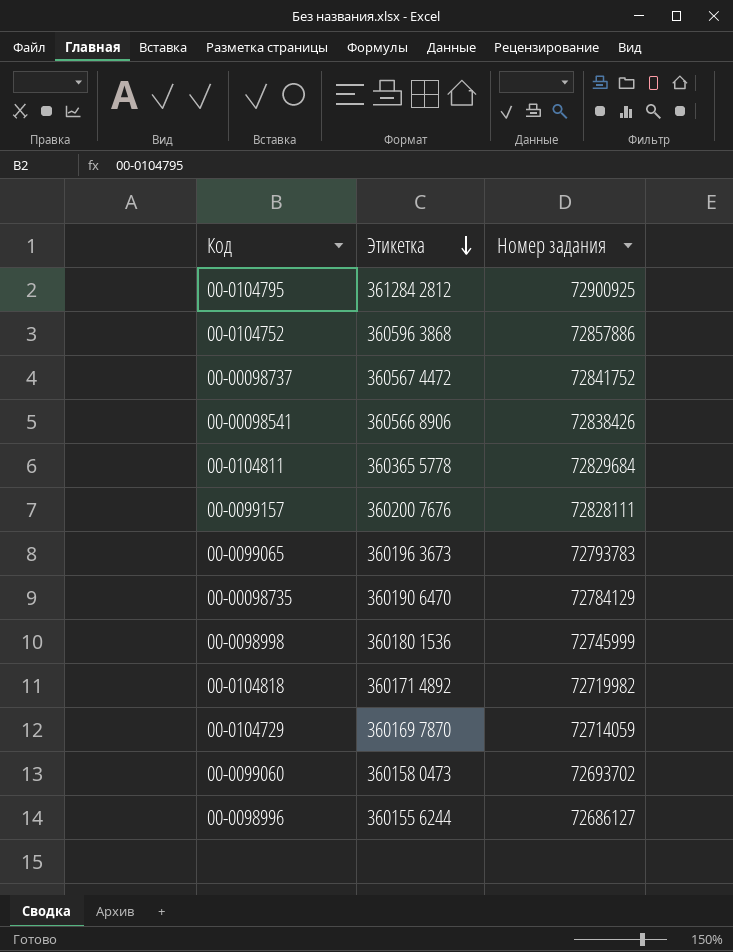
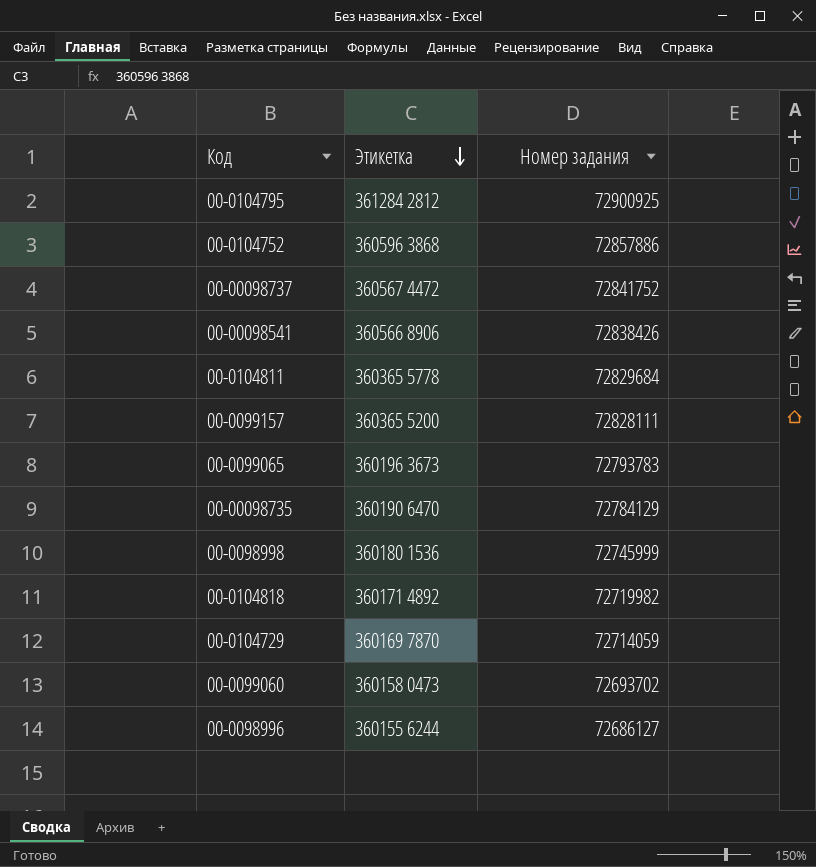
00-0099157 | Этикетка: 360200 7676 -> 360365 5200

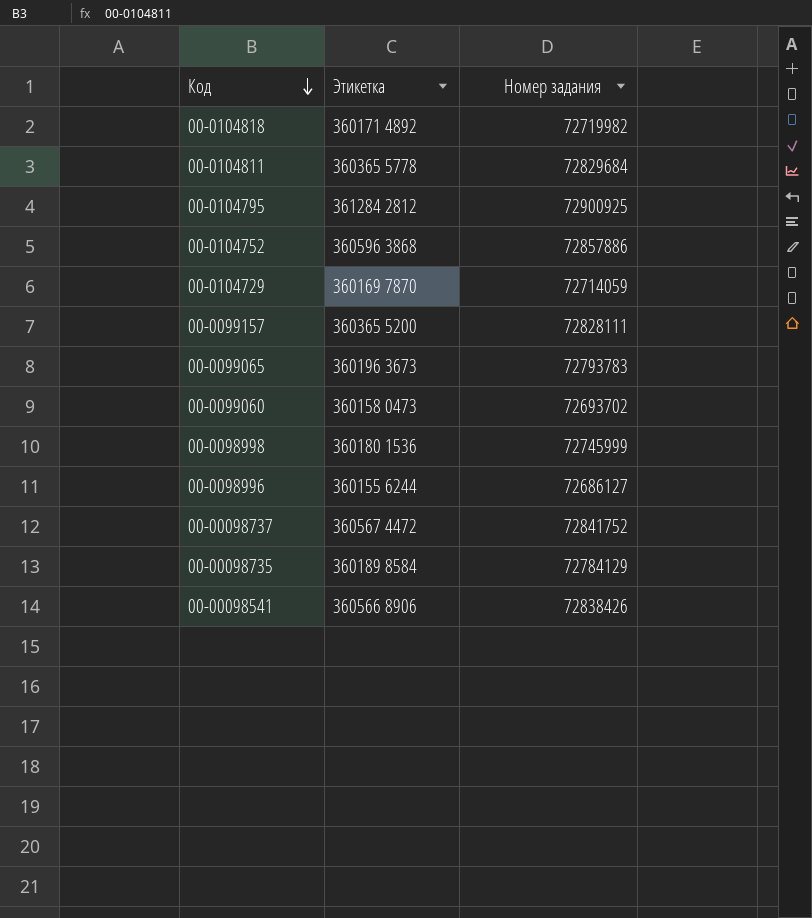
row order: Этикетка descending -> Код descending
00-00098735 | Этикетка: 360190 6470 -> 360189 8584

